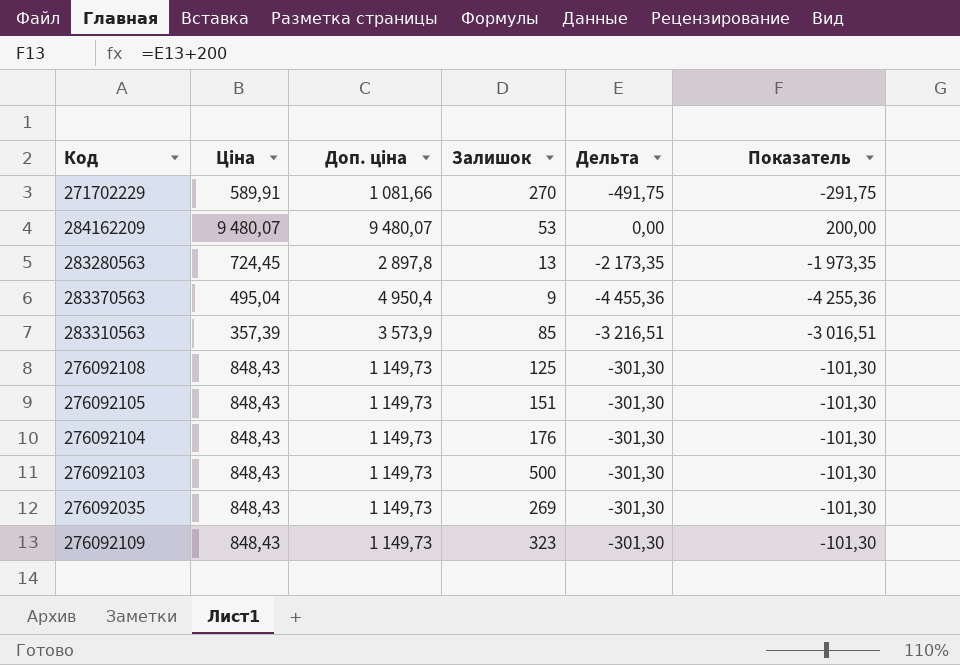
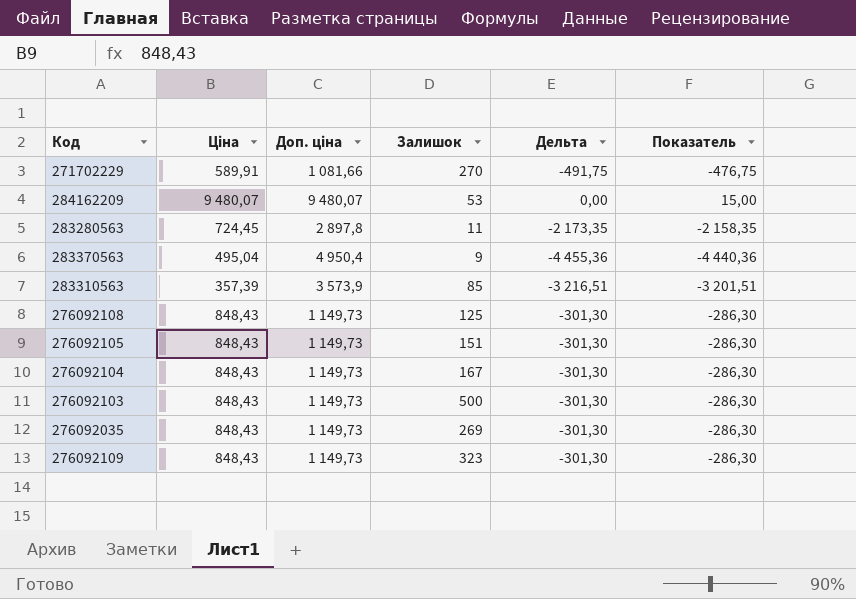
column Показатель | formula: [Дельта] + 200 -> [Дельта] + 15
283280563 | Залишок: 13 -> 11
276092104 | Залишок: 176 -> 167

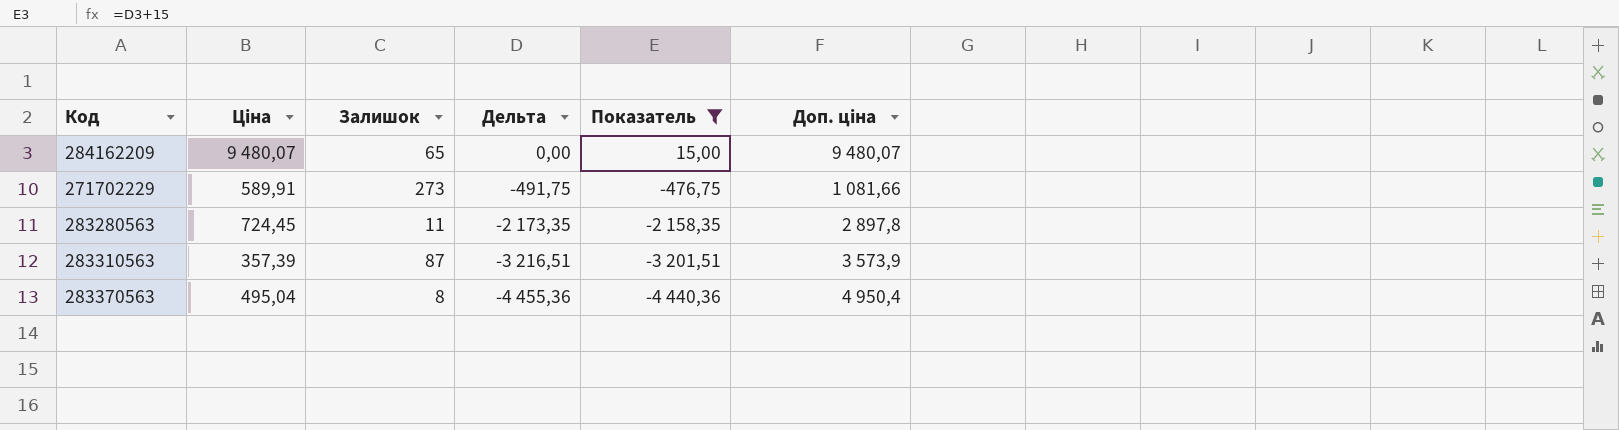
filter: none -> Показатель != -286,30
row order: none -> Дельта descending
column Доп. ціна | position: 3 -> 6
284162209 | Залишок: 53 -> 65
271702229 | Залишок: 270 -> 273
283310563 | Залишок: 85 -> 87
283370563 | Залишок: 9 -> 8

